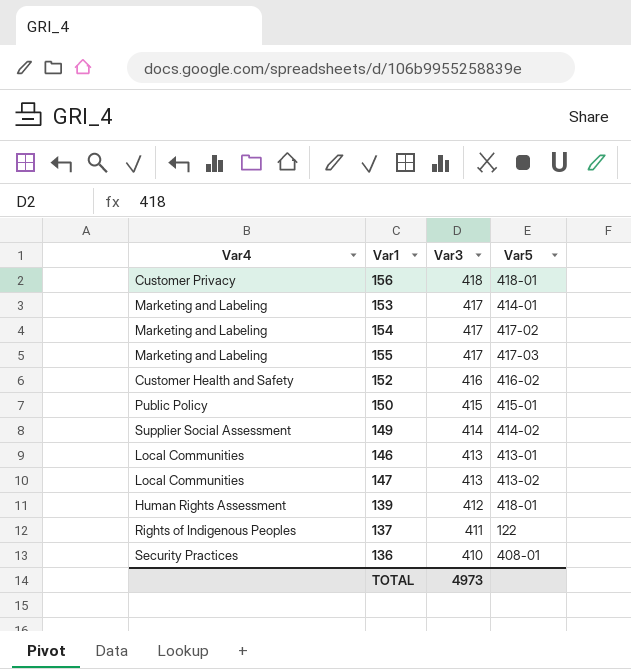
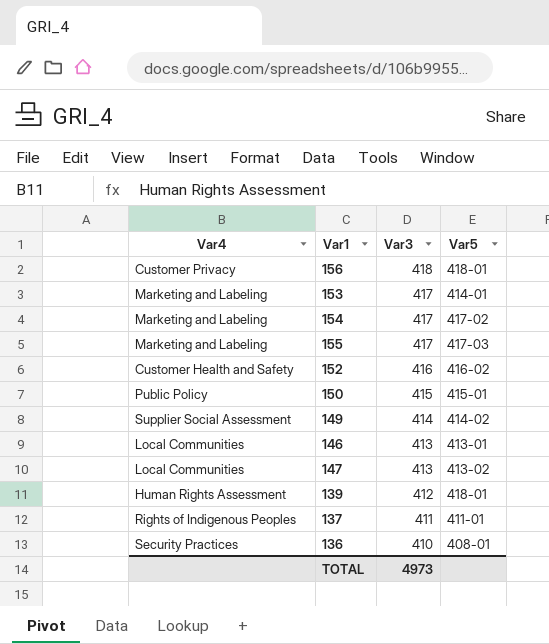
137 | Var5: 122 -> 411-01

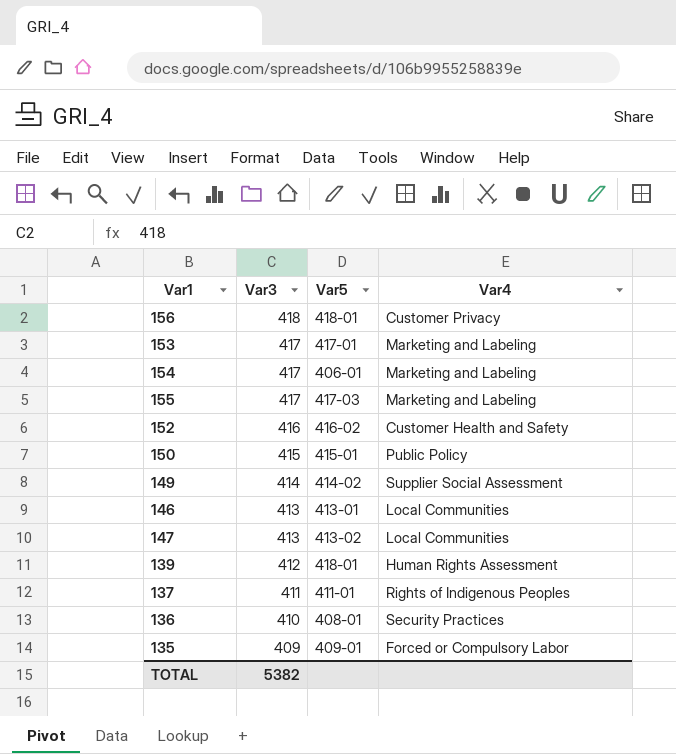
column Var4 | position: 1 -> 4
153 | Var5: 414-01 -> 417-01
154 | Var5: 417-02 -> 406-01
row 135: none -> 409 | 409-01 | Forced or Compulsory Labor
TOTAL | Var3: 4973 -> 5382

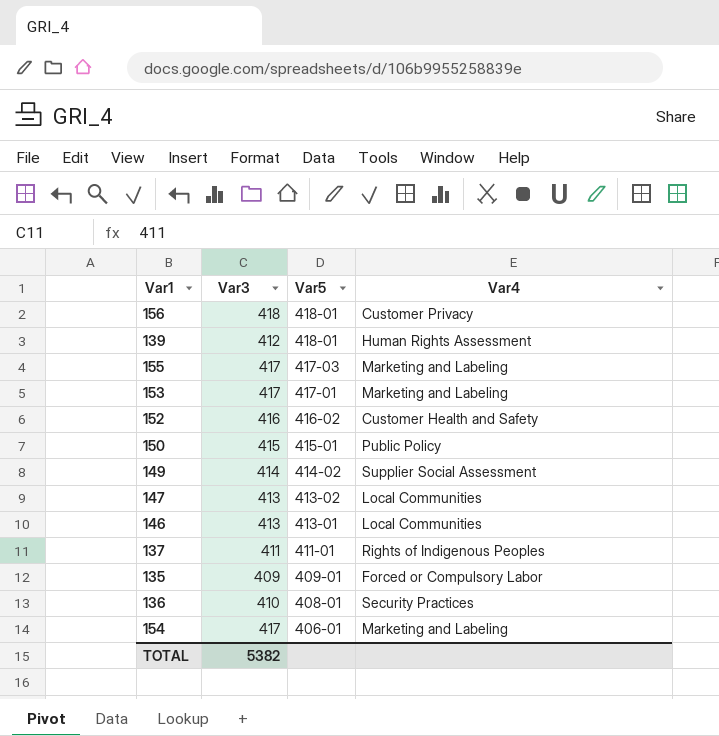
row order: Var3 descending -> Var5 descending

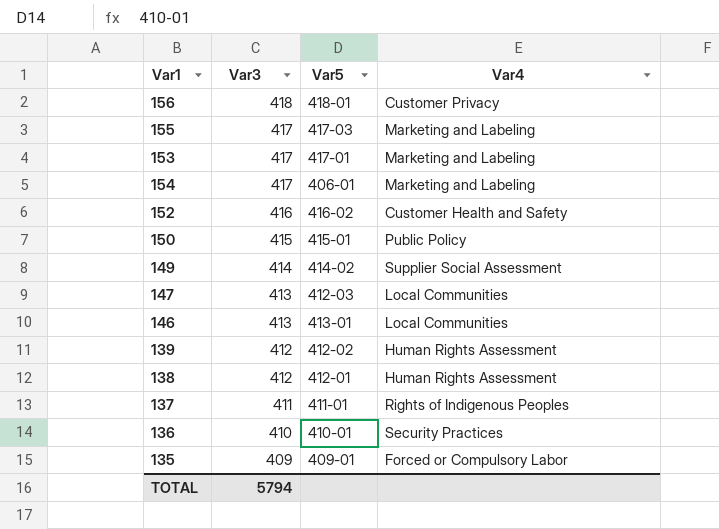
row order: Var5 descending -> Var3 descending
147 | Var5: 413-02 -> 412-03
139 | Var5: 418-01 -> 412-02
row 138: none -> 412 | 412-01 | Human Rights Assessment
136 | Var5: 408-01 -> 410-01
TOTAL | Var3: 5382 -> 5794

